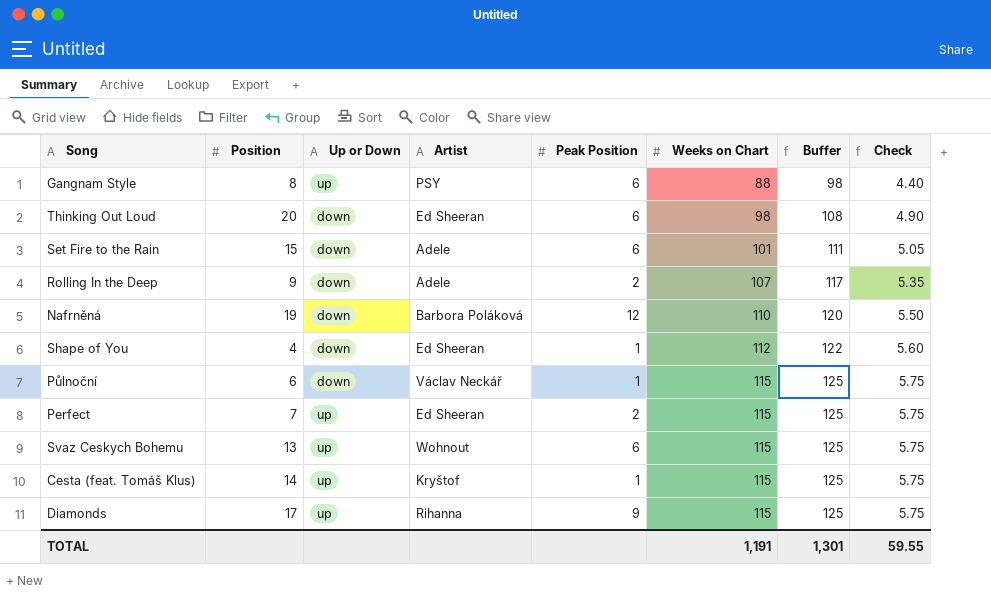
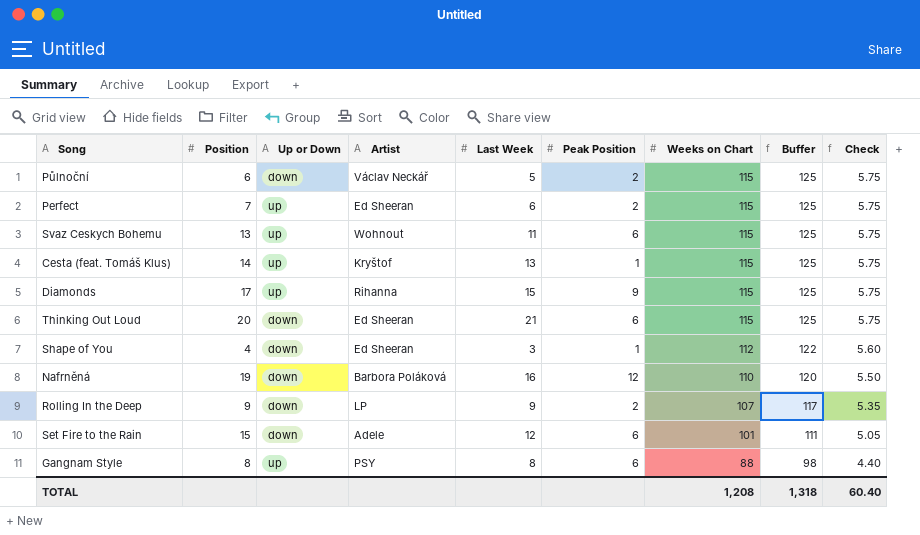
row order: Weeks on Chart ascending -> Weeks on Chart descending
column Last Week | position: none -> 5
Půlnoční | Peak Position: 1 -> 2
Thinking Out Loud | Weeks on Chart: 98 -> 115
Thinking Out Loud | Buffer: 108 -> 125
Thinking Out Loud | Check: 4.90 -> 5.75
Rolling In the Deep | Artist: Adele -> LP
TOTAL | Weeks on Chart: 1,191 -> 1,208
TOTAL | Buffer: 1,301 -> 1,318
TOTAL | Check: 59.55 -> 60.40

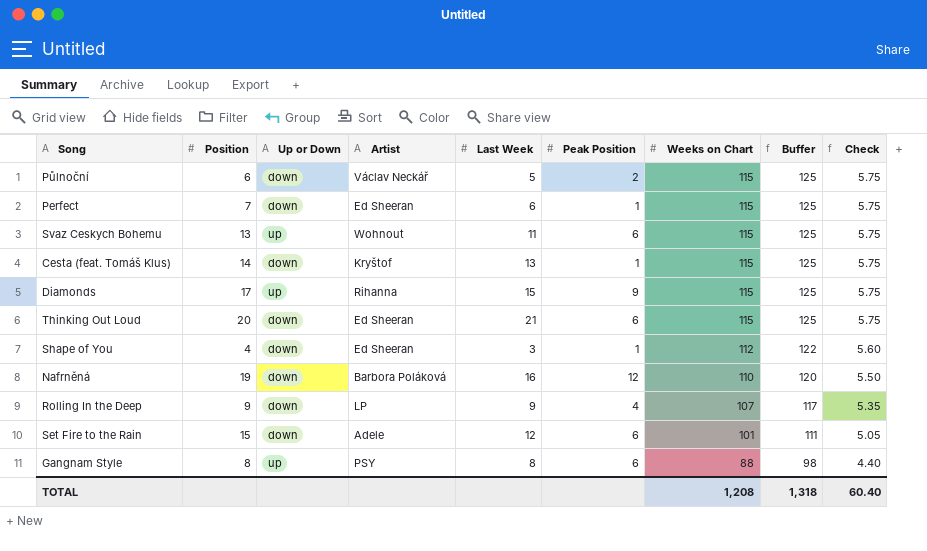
Perfect | Up or Down: up -> down
Perfect | Peak Position: 2 -> 1
Cesta (feat. Tomáš Klus) | Up or Down: up -> down
Rolling In the Deep | Peak Position: 2 -> 4

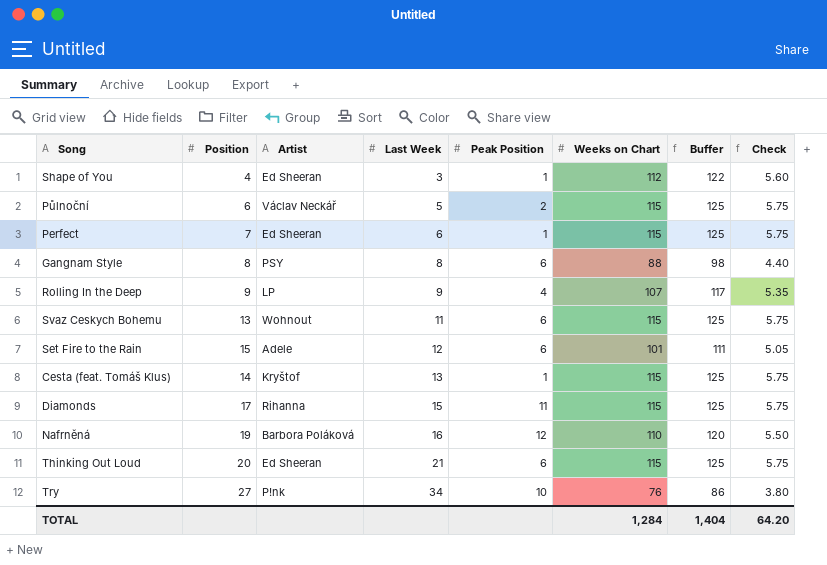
row order: Weeks on Chart descending -> Last Week ascending
column Up or Down | position: 3 -> none
Diamonds | Peak Position: 9 -> 11
row Try: none -> 27 | P!nk | 34 | 10 | 76 | 86 | 3.80
TOTAL | Weeks on Chart: 1,208 -> 1,284
TOTAL | Buffer: 1,318 -> 1,404
TOTAL | Check: 60.40 -> 64.20

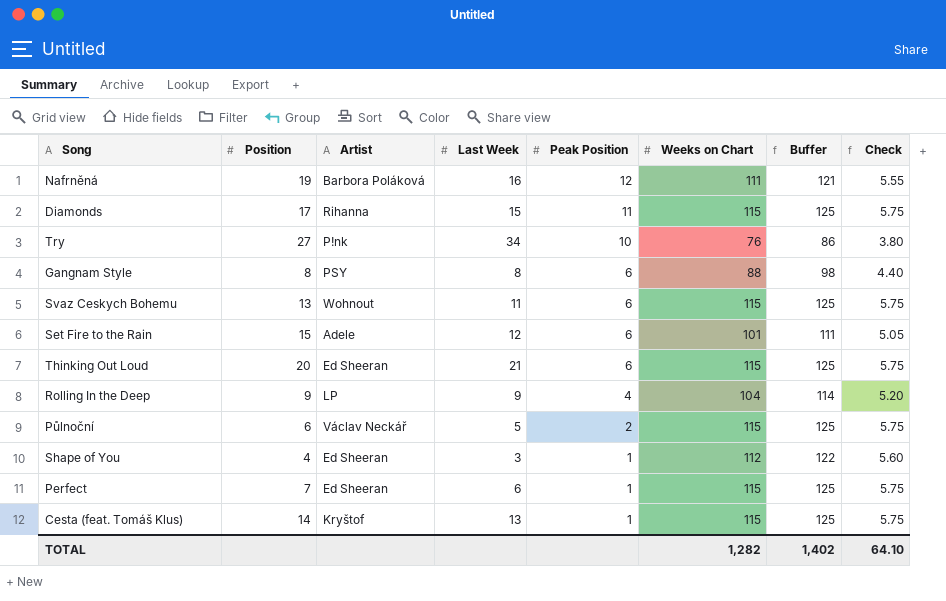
row order: Last Week ascending -> Peak Position descending
Nafrněná | Weeks on Chart: 110 -> 111
Nafrněná | Buffer: 120 -> 121
Nafrněná | Check: 5.50 -> 5.55
Rolling In the Deep | Weeks on Chart: 107 -> 104
Rolling In the Deep | Buffer: 117 -> 114
Rolling In the Deep | Check: 5.35 -> 5.20
TOTAL | Weeks on Chart: 1,284 -> 1,282
TOTAL | Buffer: 1,404 -> 1,402
TOTAL | Check: 64.20 -> 64.10

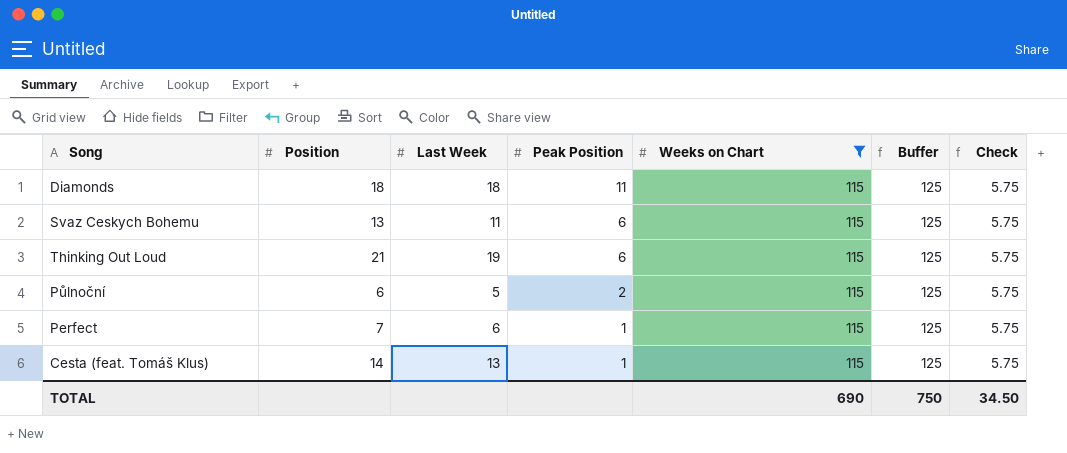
filter: none -> Weeks on Chart = 115
column Artist | position: 3 -> none
Diamonds | Position: 17 -> 18
Diamonds | Last Week: 15 -> 18
Thinking Out Loud | Position: 20 -> 21
Thinking Out Loud | Last Week: 21 -> 19
TOTAL | Weeks on Chart: 1,282 -> 690
TOTAL | Buffer: 1,402 -> 750
TOTAL | Check: 64.10 -> 34.50

